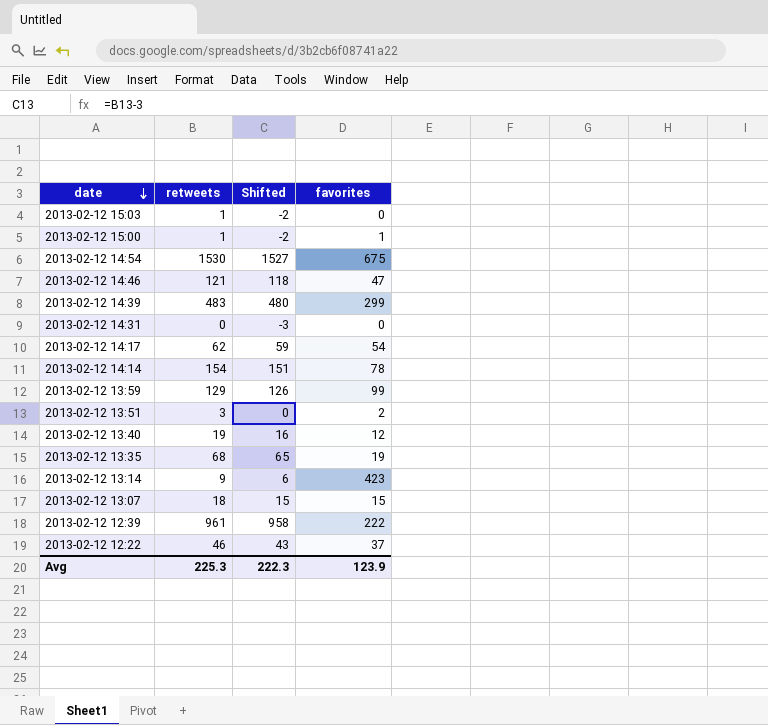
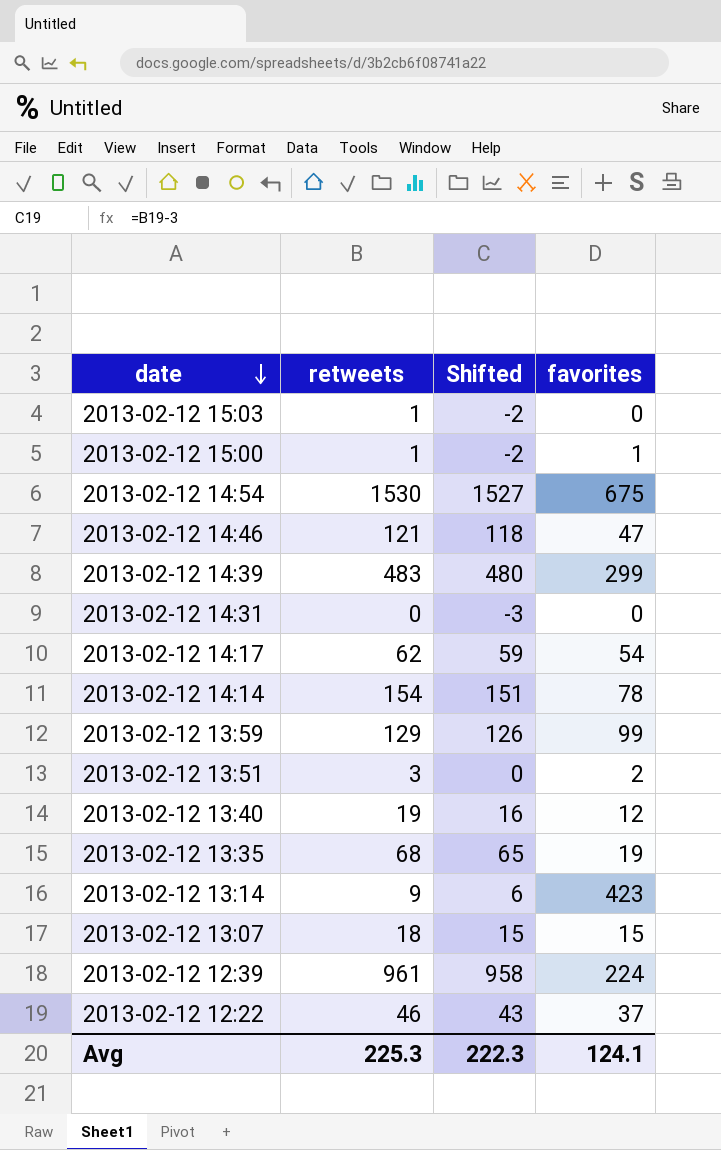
2013-02-12 12:39 | favorites: 222 -> 224
Avg | favorites: 123.9 -> 124.1

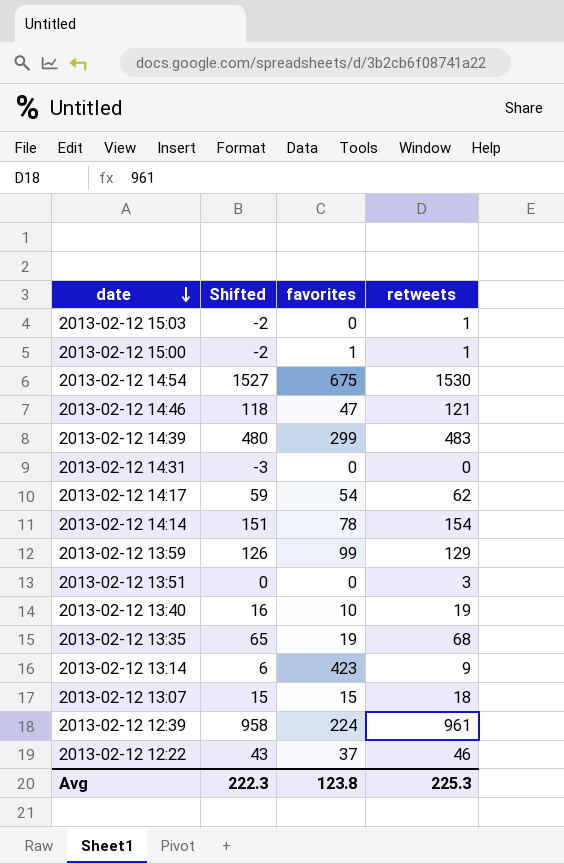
column retweets | position: 2 -> 4
2013-02-12 13:51 | favorites: 2 -> 0
2013-02-12 13:40 | favorites: 12 -> 10
Avg | favorites: 124.1 -> 123.8

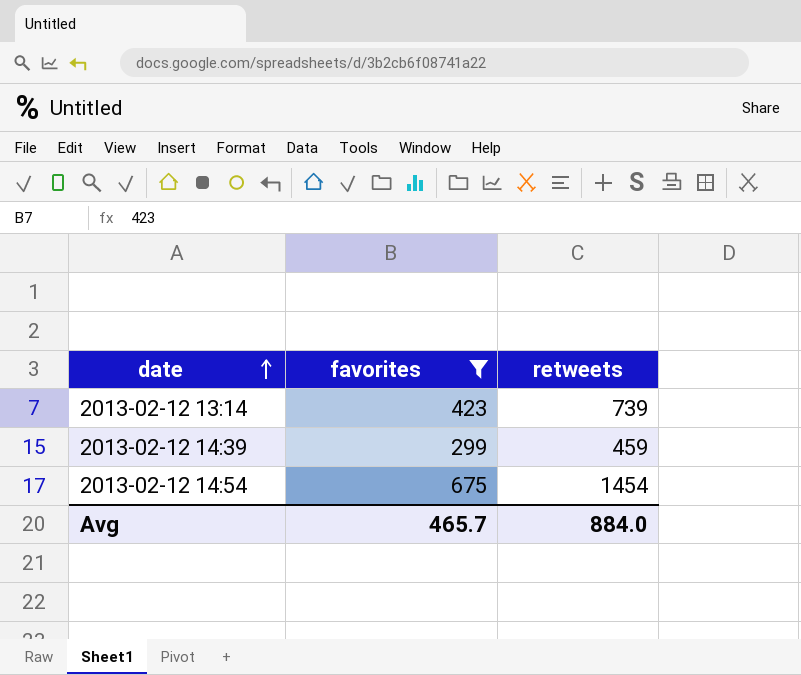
filter: none -> favorites >= 299
row order: date descending -> date ascending
column Shifted | formula: [retweets] - 3 -> none
2013-02-12 13:14 | retweets: 9 -> 739
2013-02-12 14:39 | retweets: 483 -> 459
2013-02-12 14:54 | retweets: 1530 -> 1454
Avg | favorites: 123.8 -> 465.7
Avg | retweets: 225.3 -> 884.0

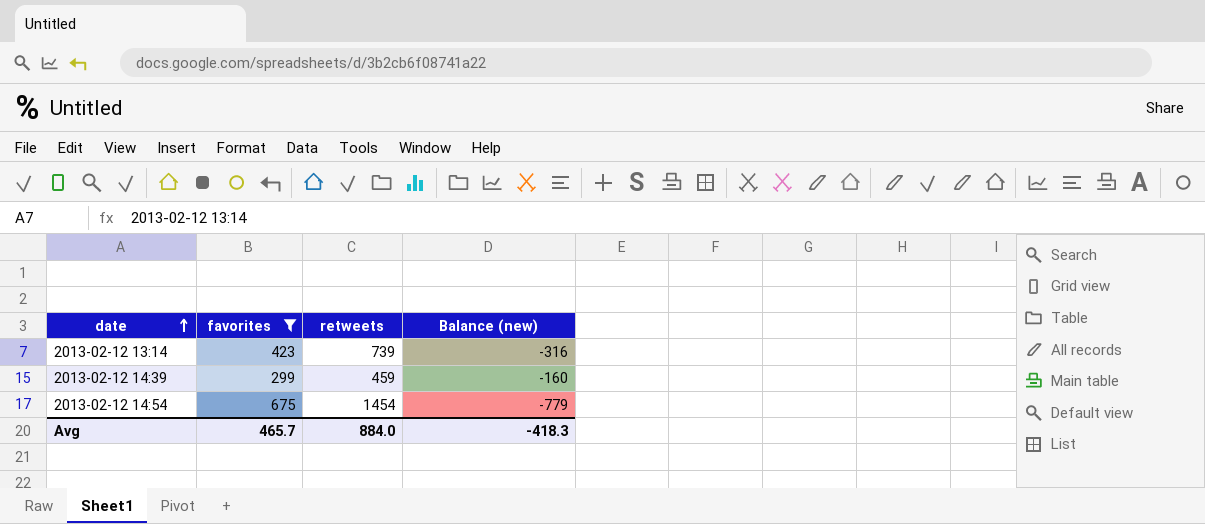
column Balance (new) | formula: none -> [favorites] - [retweets]

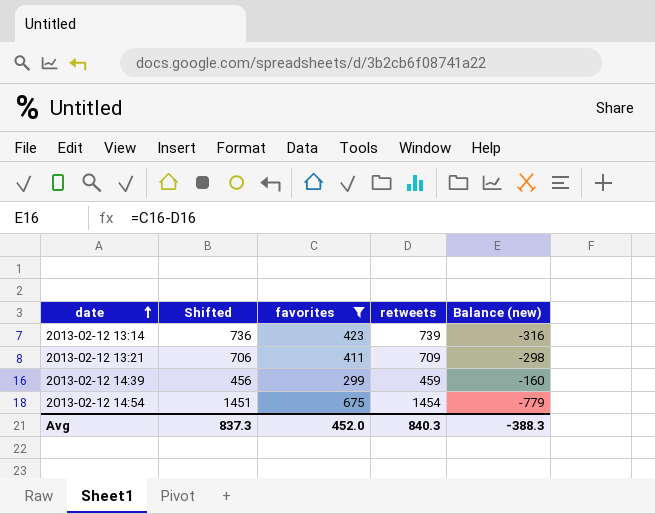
column Shifted | formula: none -> [retweets] - 3
row 2013-02-12 13:21: none -> 706 | 411 | 709 | -298
Avg | favorites: 465.7 -> 452.0
Avg | retweets: 884.0 -> 840.3
Avg | Balance (new): -418.3 -> -388.3

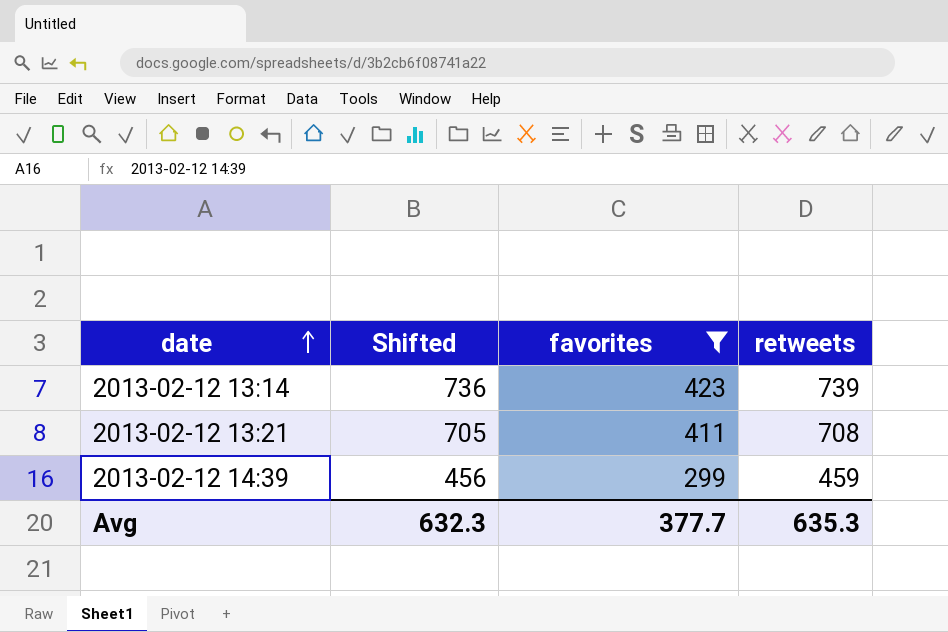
column Balance (new) | formula: [favorites] - [retweets] -> none
row 2013-02-12 14:54: 1451 | 675 | 1454 | -779 -> none
2013-02-12 13:21 | Shifted: 706 -> 705
2013-02-12 13:21 | retweets: 709 -> 708
Avg | Shifted: 837.3 -> 632.3
Avg | favorites: 452.0 -> 377.7
Avg | retweets: 840.3 -> 635.3

